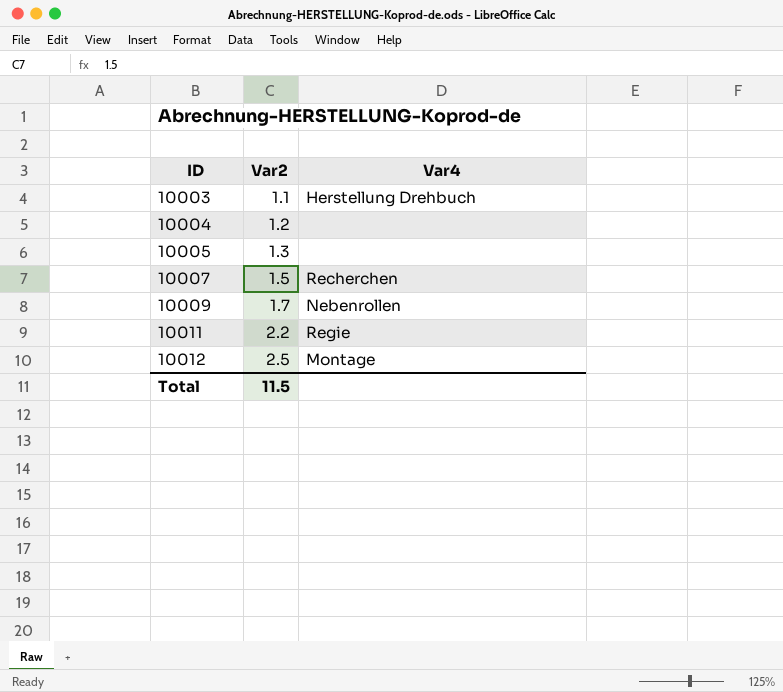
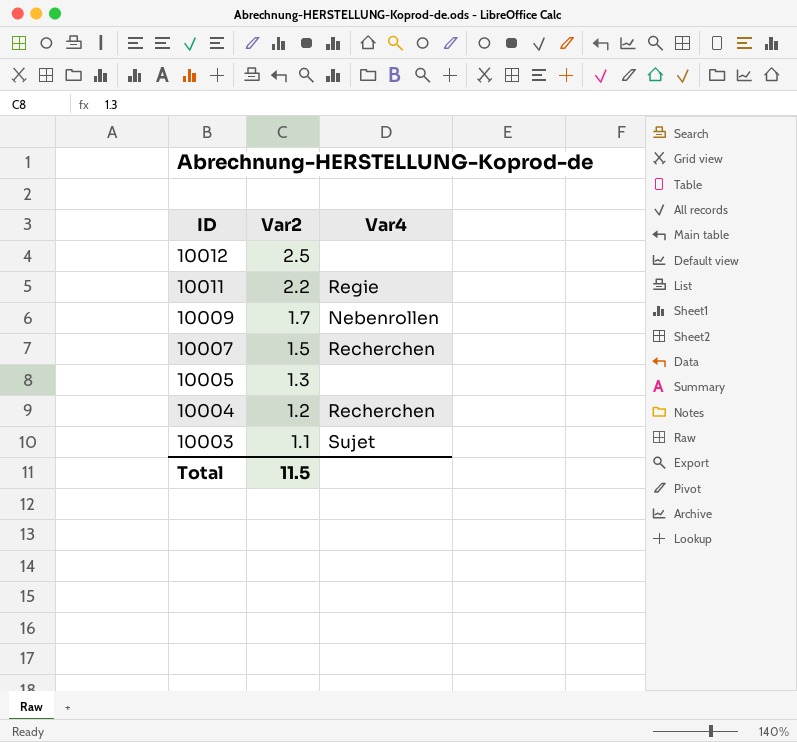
row order: ID ascending -> ID descending
10012 | Var4: Montage -> none
10004 | Var4: none -> Recherchen
10003 | Var4: Herstellung Drehbuch -> Sujet

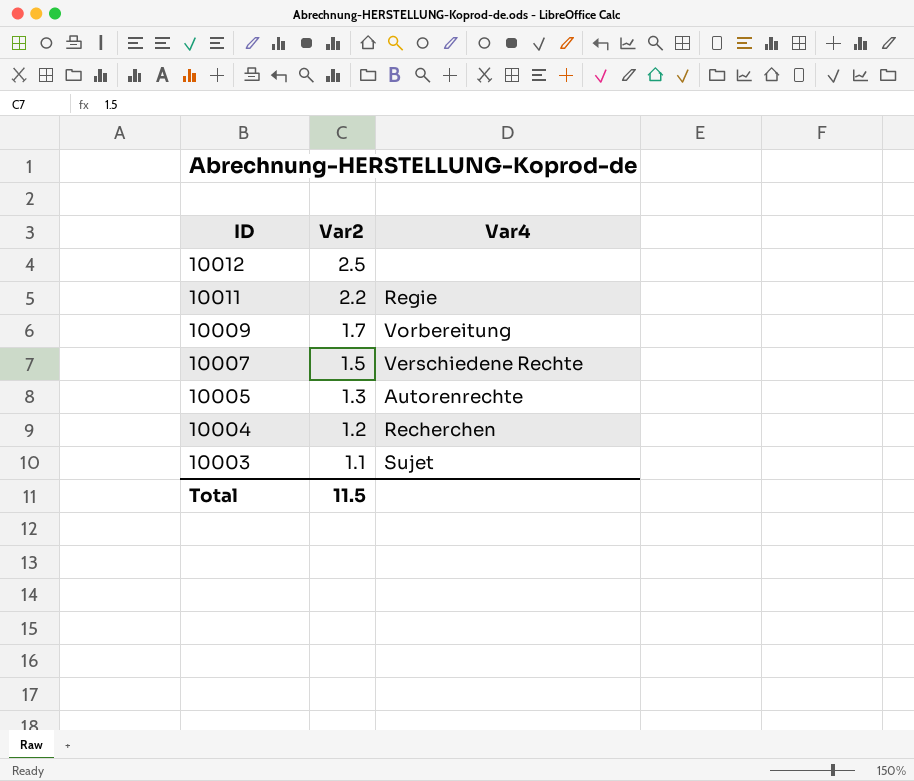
10009 | Var4: Nebenrollen -> Vorbereitung
10007 | Var4: Recherchen -> Verschiedene Rechte
10005 | Var4: none -> Autorenrechte

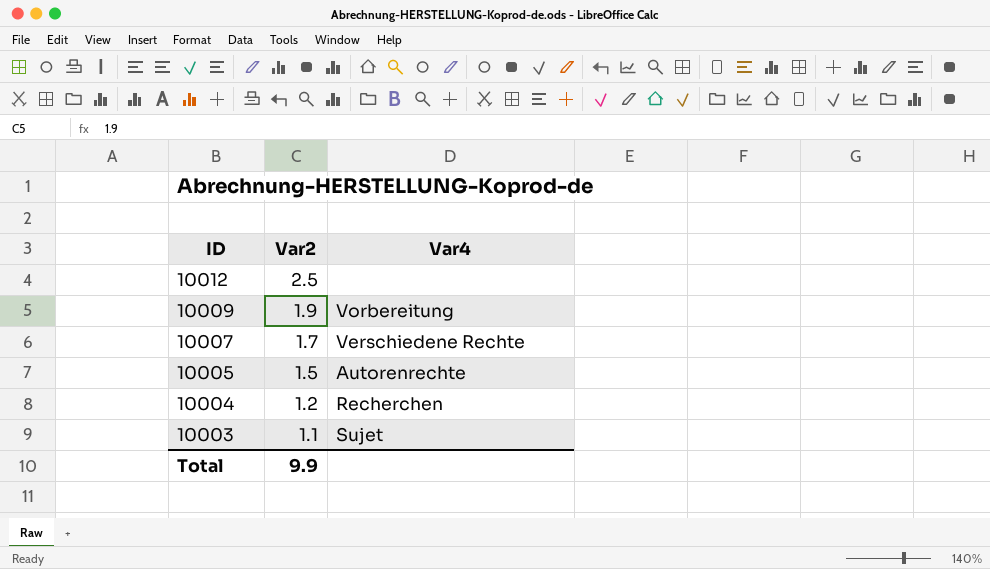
row 10011: 2.2 | Regie -> none
10009 | Var2: 1.7 -> 1.9
10007 | Var2: 1.5 -> 1.7
10005 | Var2: 1.3 -> 1.5
Total | Var2: 11.5 -> 9.9

